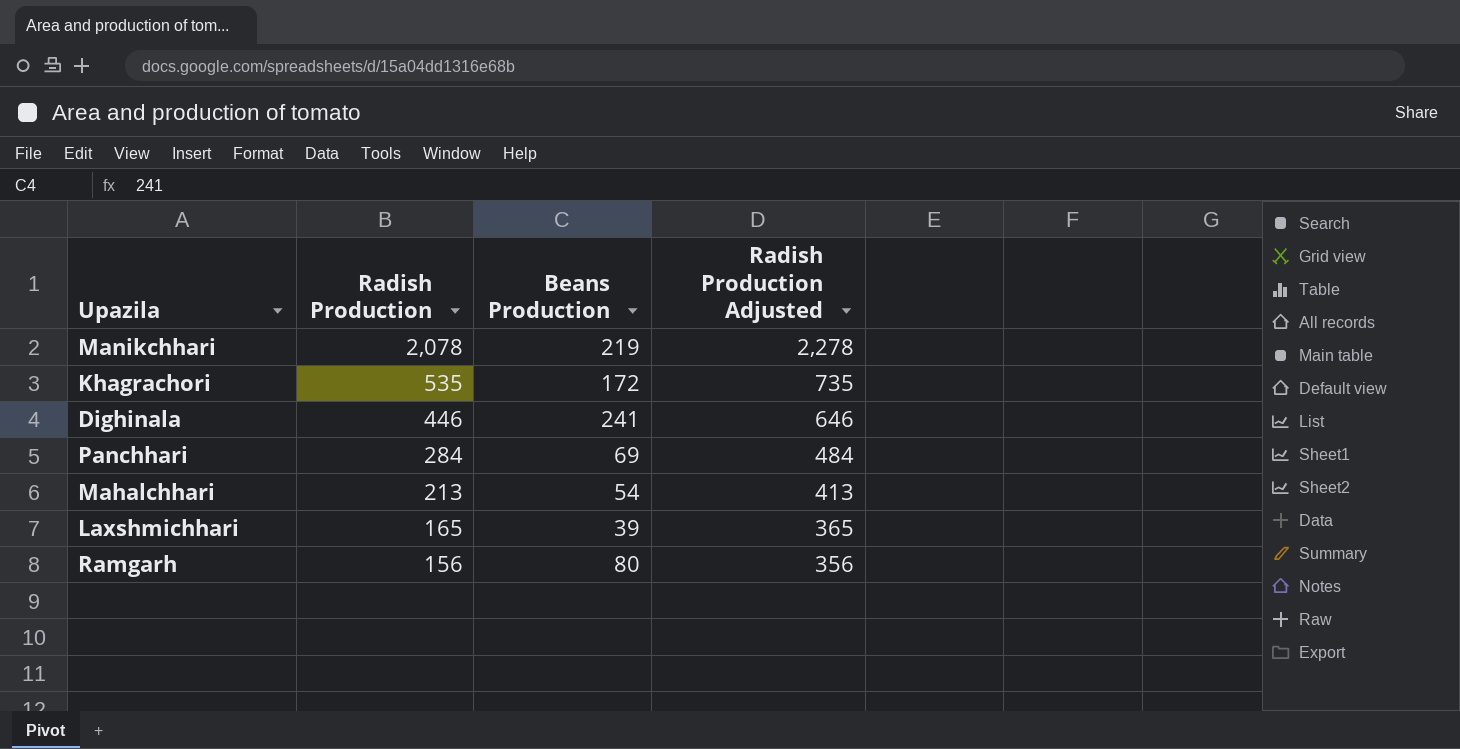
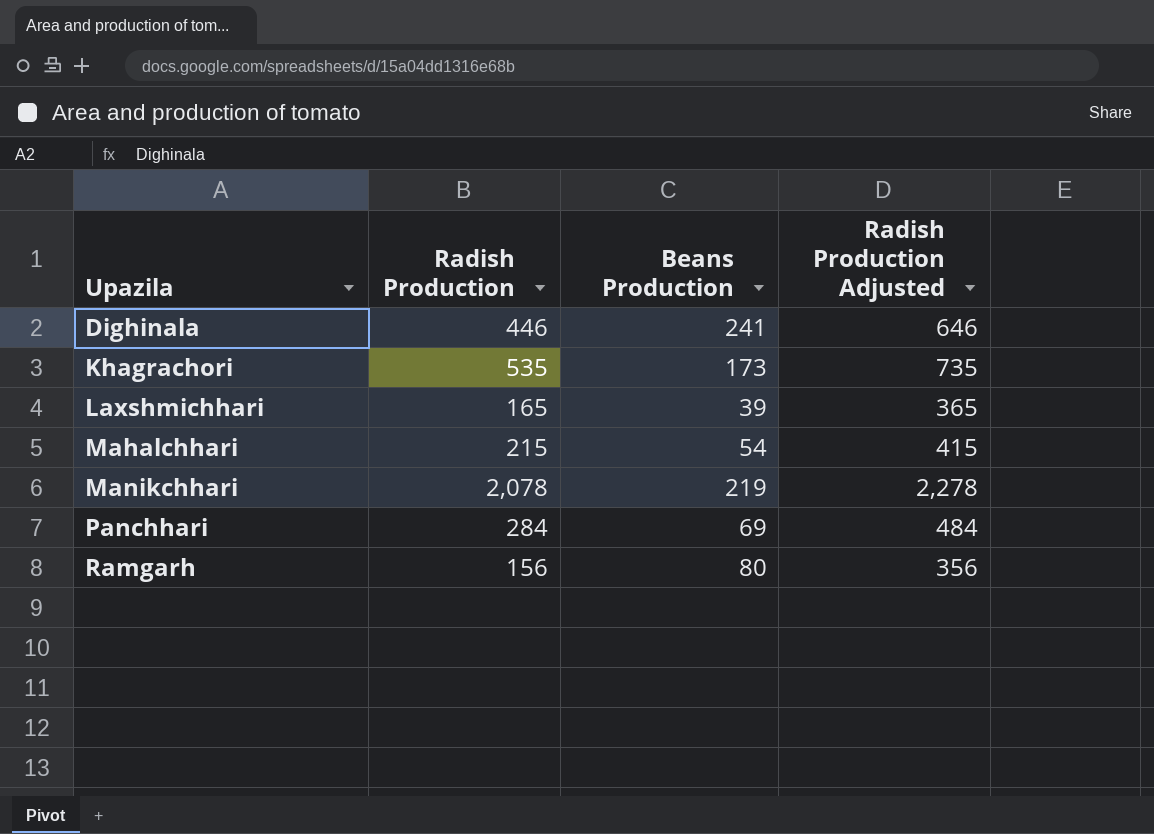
row order: Radish Production descending -> Upazila ascending
Khagrachori | Beans Production: 172 -> 173
Mahalchhari | Radish Production: 213 -> 215
Mahalchhari | Radish Production Adjusted: 413 -> 415

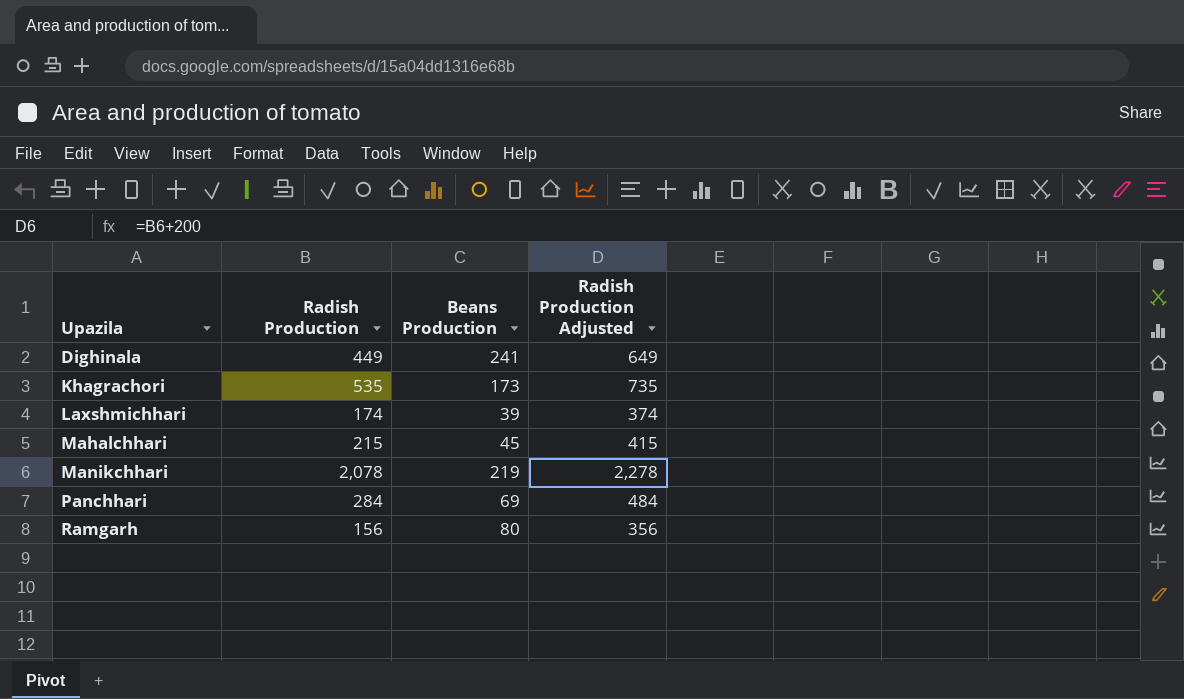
Dighinala | Radish Production: 446 -> 449
Dighinala | Radish Production Adjusted: 646 -> 649
Laxshmichhari | Radish Production: 165 -> 174
Laxshmichhari | Radish Production Adjusted: 365 -> 374
Mahalchhari | Beans Production: 54 -> 45

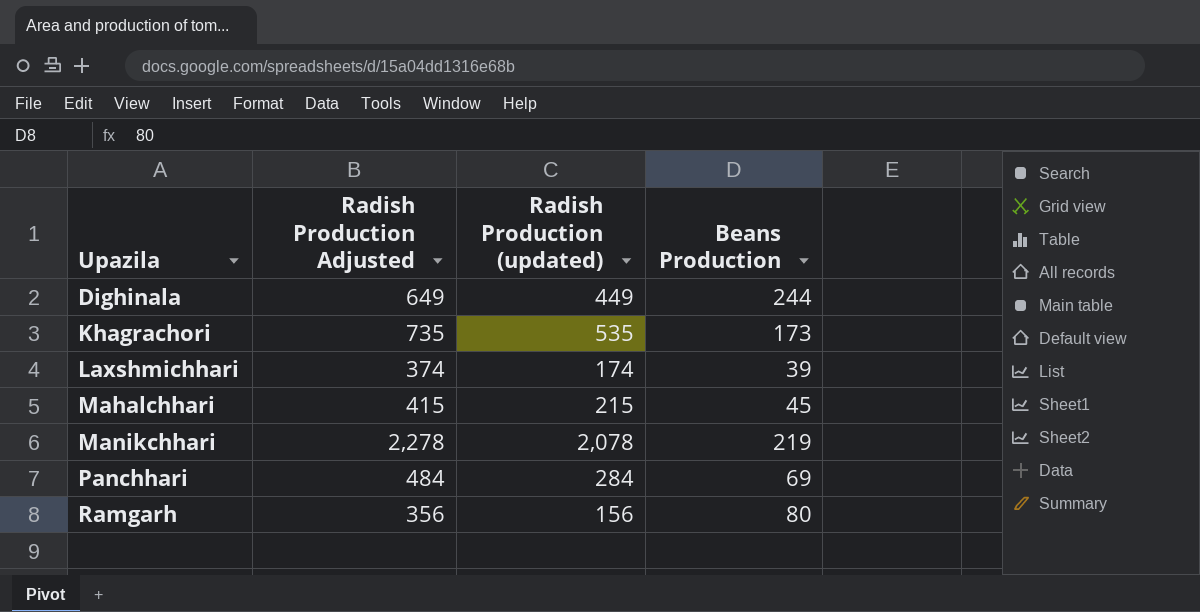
column Radish Production Adjusted | position: 4 -> 2
column name: Radish Production -> Radish Production (updated)
Dighinala | Beans Production: 241 -> 244

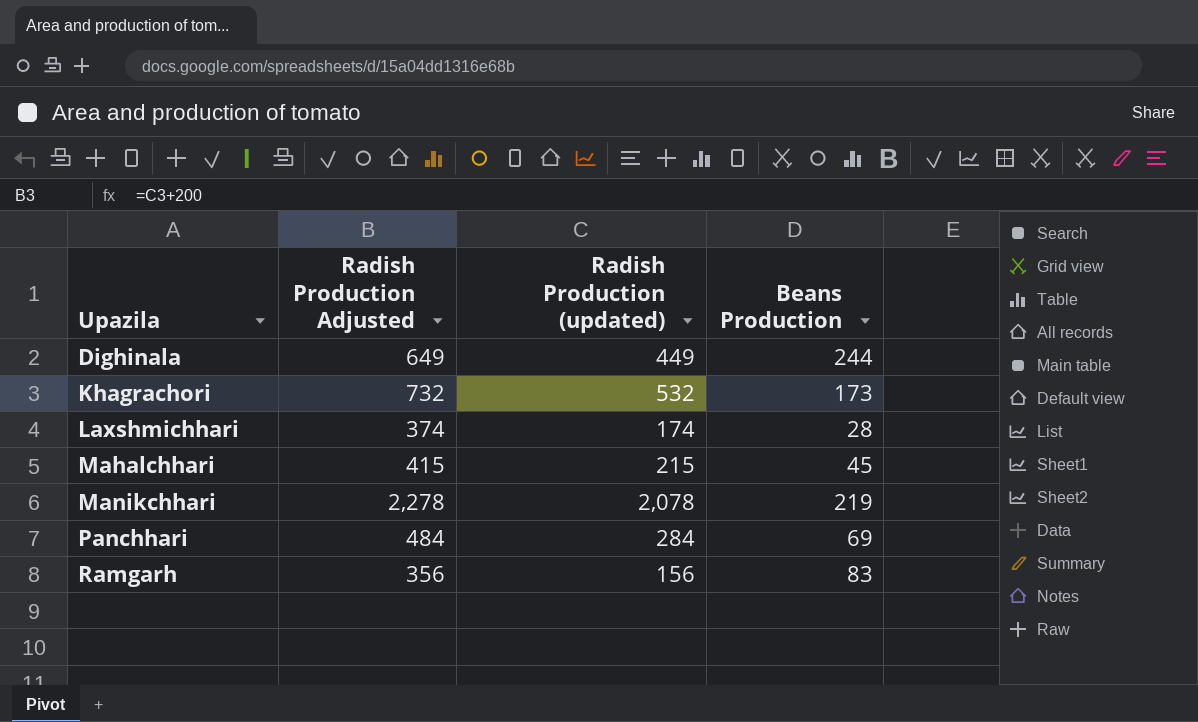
Khagrachori | Radish Production Adjusted: 735 -> 732
Khagrachori | Radish Production (updated): 535 -> 532
Laxshmichhari | Beans Production: 39 -> 28
Ramgarh | Beans Production: 80 -> 83

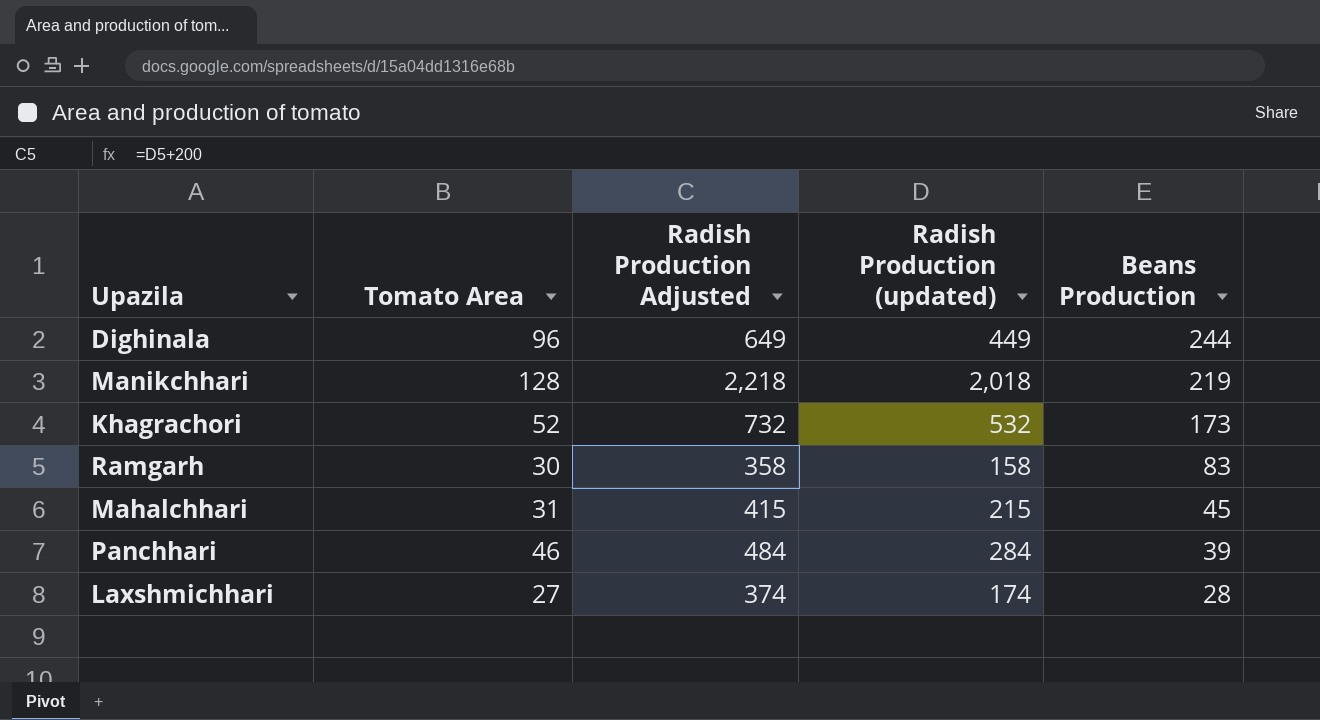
row order: Upazila ascending -> Beans Production descending
column Tomato Area | position: none -> 2
Manikchhari | Radish Production Adjusted: 2,278 -> 2,218
Manikchhari | Radish Production (updated): 2,078 -> 2,018
Ramgarh | Radish Production Adjusted: 356 -> 358
Ramgarh | Radish Production (updated): 156 -> 158
Panchhari | Beans Production: 69 -> 39

